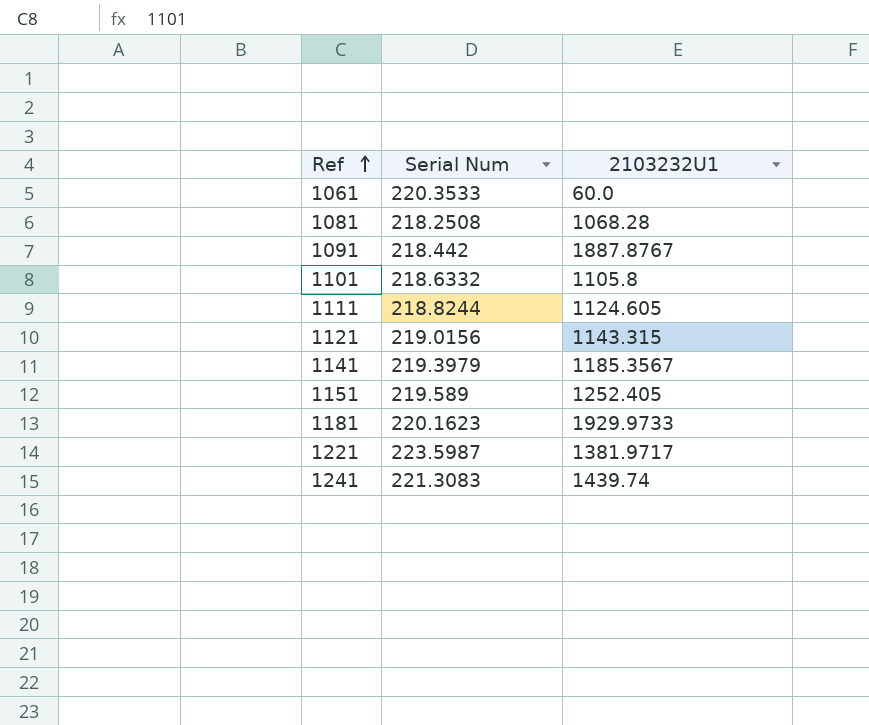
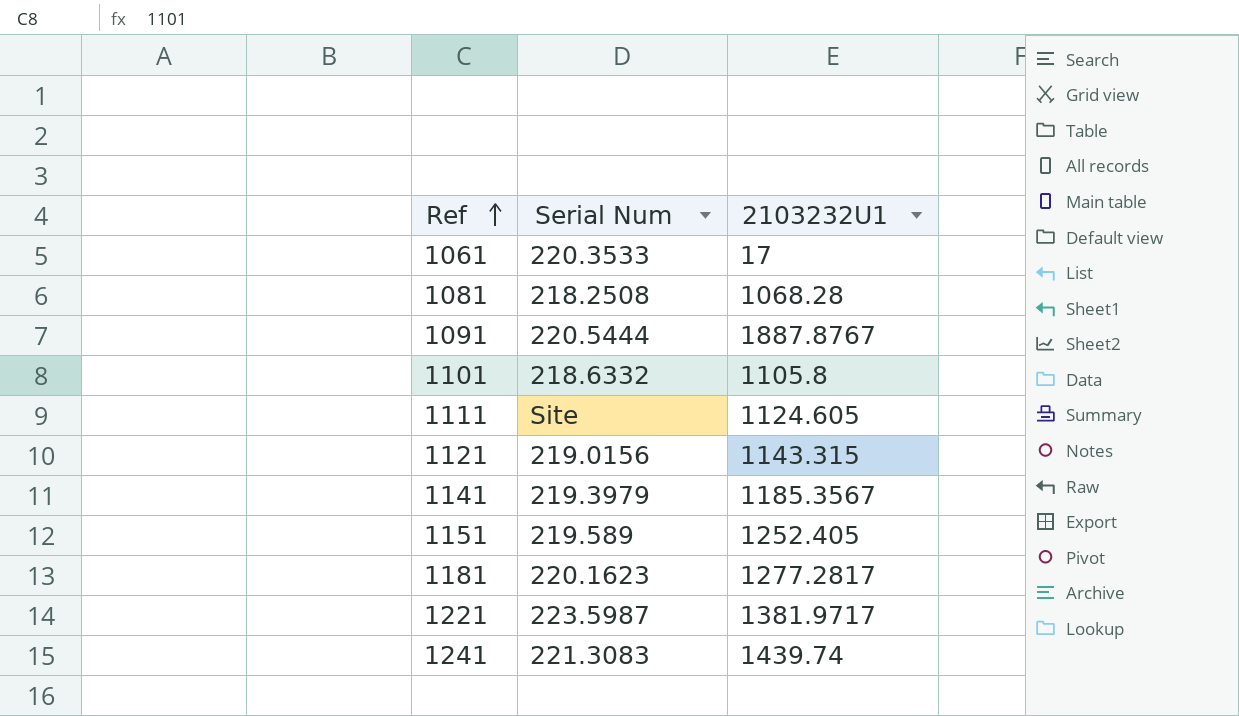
1061 | 2103232U1: 60.0 -> 17
1091 | Serial Num: 218.442 -> 220.5444
1111 | Serial Num: 218.8244 -> Site
1181 | 2103232U1: 1929.9733 -> 1277.2817

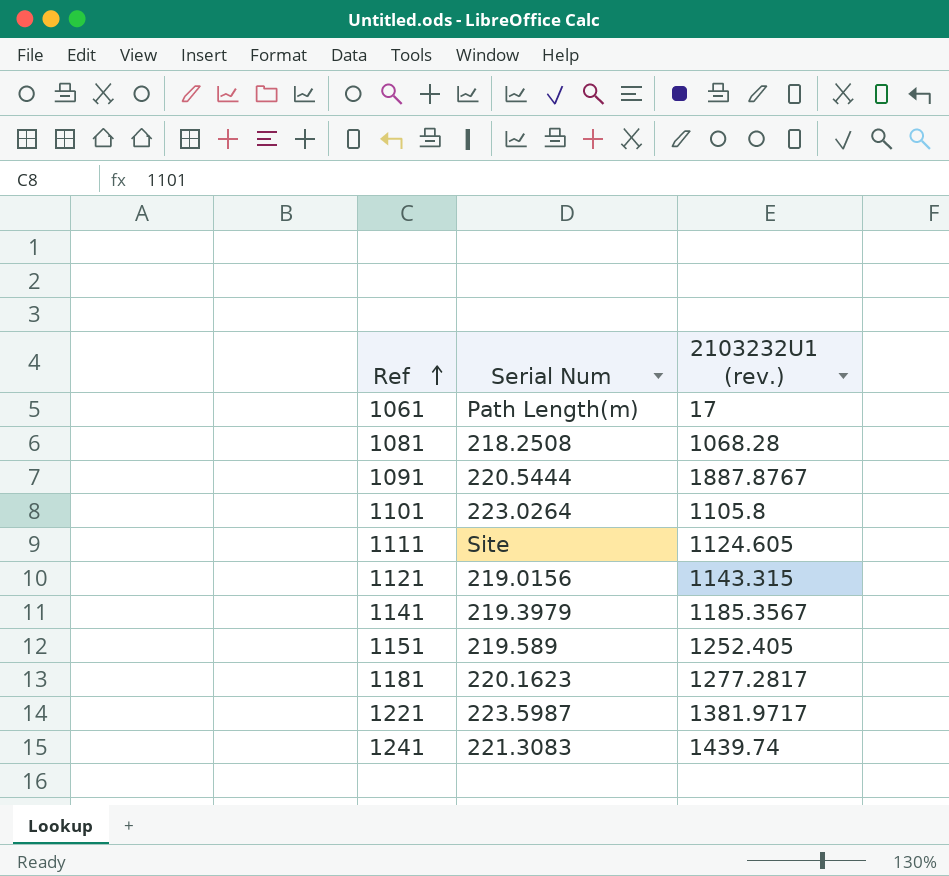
column name: 2103232U1 -> 2103232U1 (rev.)
1061 | Serial Num: 220.3533 -> Path Length(m)
1101 | Serial Num: 218.6332 -> 223.0264

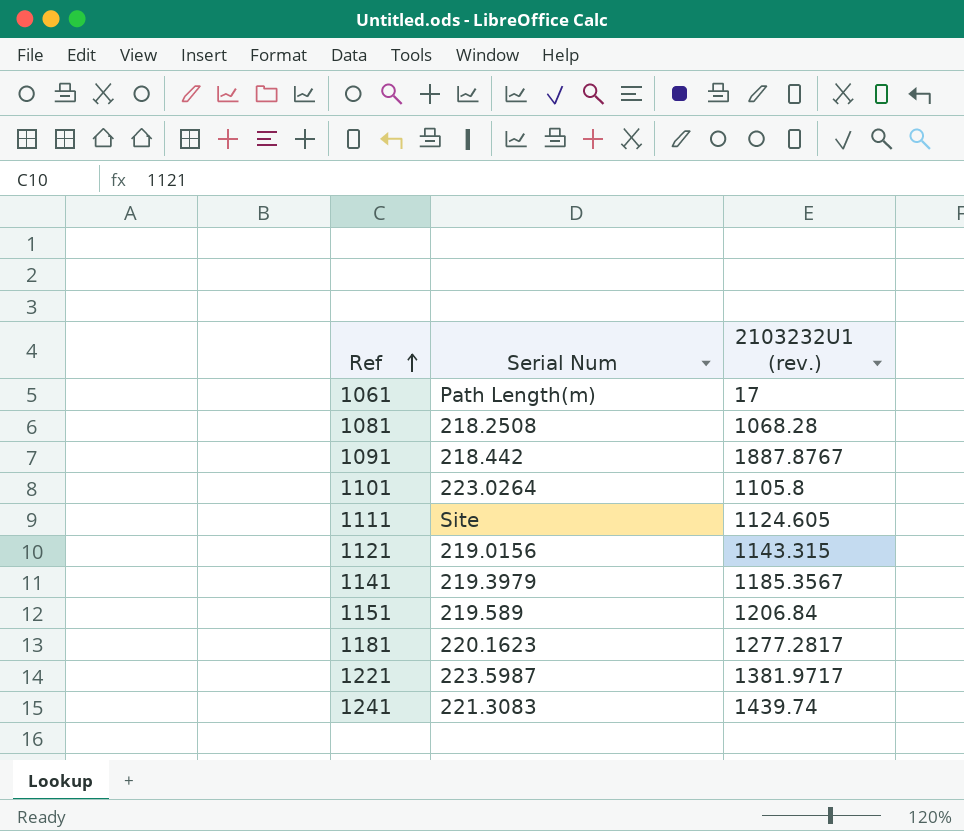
1091 | Serial Num: 220.5444 -> 218.442
1151 | 2103232U1 (rev.): 1252.405 -> 1206.84

